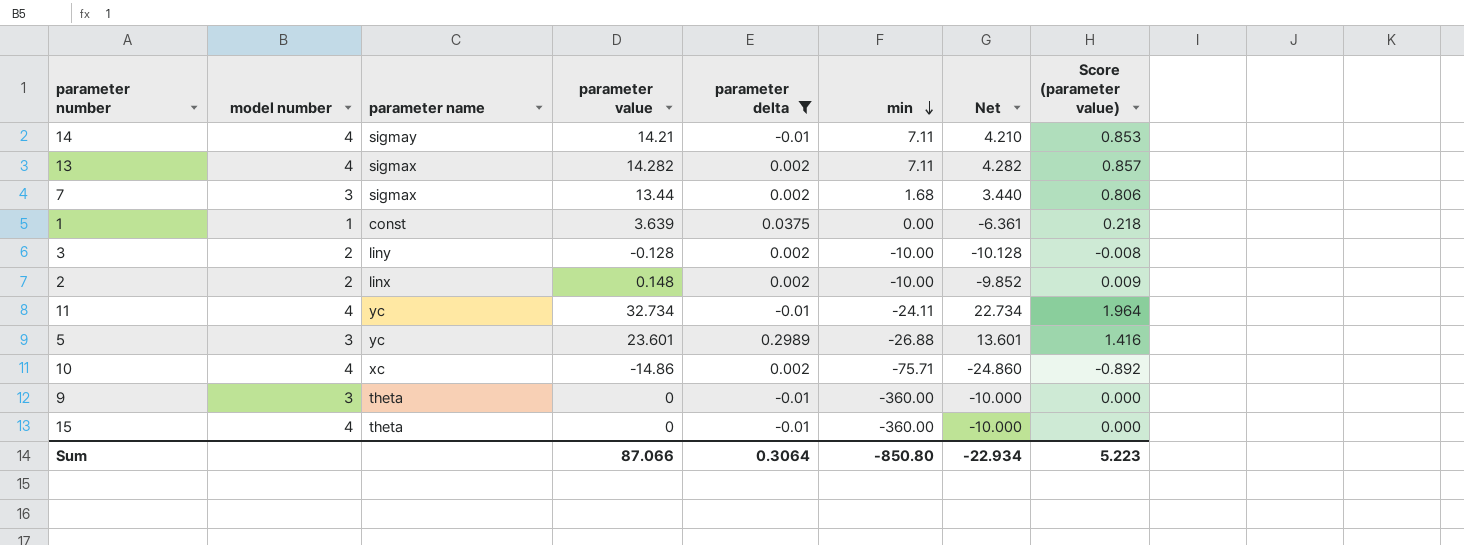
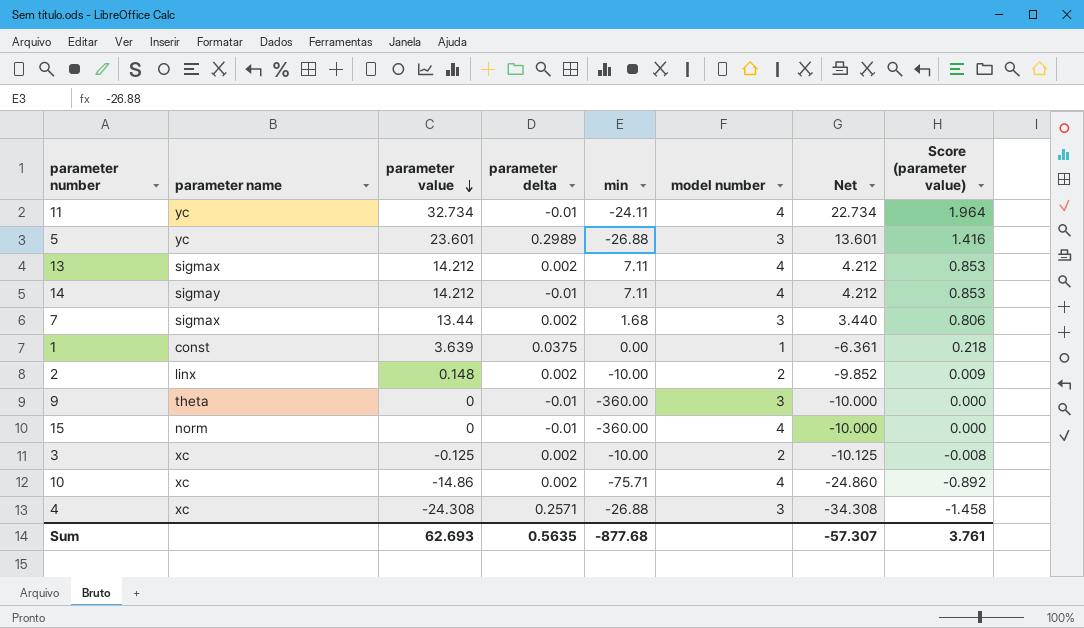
filter: parameter delta != 0.2571 -> none
row order: min descending -> parameter value descending
column model number | position: 2 -> 6
13 | parameter value: 14.282 -> 14.212
13 | Net: 4.282 -> 4.212
13 | Score (parameter value): 0.857 -> 0.853
14 | parameter value: 14.21 -> 14.212
14 | Net: 4.210 -> 4.212
15 | parameter name: theta -> norm
3 | parameter name: liny -> xc
3 | parameter value: -0.128 -> -0.125
3 | Net: -10.128 -> -10.125
Sum | parameter value: 87.066 -> 62.693
Sum | parameter delta: 0.3064 -> 0.5635
Sum | min: -850.80 -> -877.68
Sum | Net: -22.934 -> -57.307
Sum | Score (parameter value): 5.223 -> 3.761

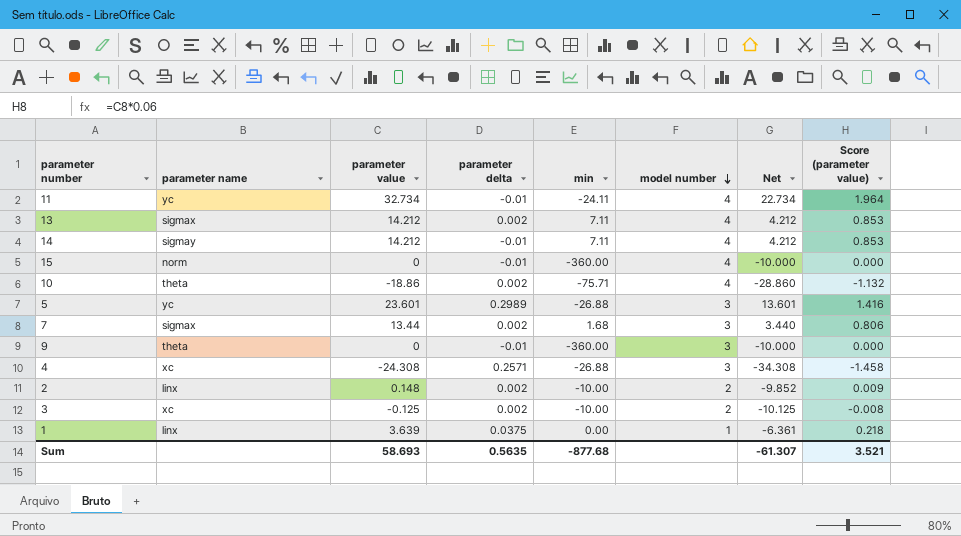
row order: parameter value descending -> model number descending
10 | parameter name: xc -> theta
10 | parameter value: -14.86 -> -18.86
10 | Net: -24.860 -> -28.860
10 | Score (parameter value): -0.892 -> -1.132
1 | parameter name: const -> linx
Sum | parameter value: 62.693 -> 58.693
Sum | Net: -57.307 -> -61.307
Sum | Score (parameter value): 3.761 -> 3.521

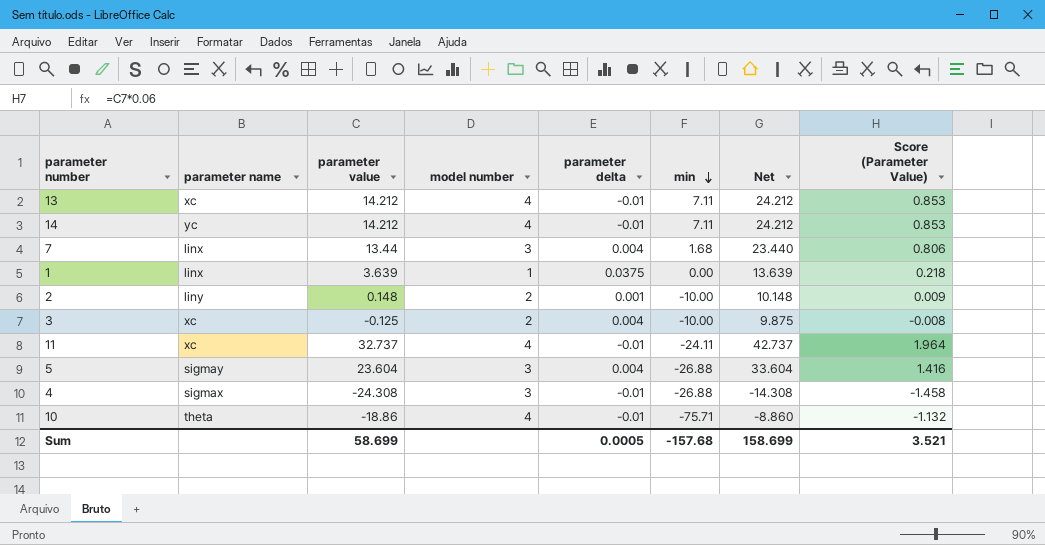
row order: model number descending -> min descending
column model number | position: 6 -> 4
column Net | formula: [parameter value] - 10 -> [parameter value] + 10
column name: Score (parameter value) -> Score (Parameter Value)
row 15: norm | 0 | -0.01 | -360.00 | 4 | -10.000 | 0.000 -> none
row 9: theta | 0 | -0.01 | -360.00 | 3 | -10.000 | 0.000 -> none
13 | parameter name: sigmax -> xc
13 | parameter delta: 0.002 -> -0.01
14 | parameter name: sigmay -> yc
7 | parameter name: sigmax -> linx
7 | parameter delta: 0.002 -> 0.004
2 | parameter name: linx -> liny
2 | parameter delta: 0.002 -> 0.001
3 | parameter delta: 0.002 -> 0.004
11 | parameter name: yc -> xc
11 | parameter value: 32.734 -> 32.737
5 | parameter name: yc -> sigmay
5 | parameter value: 23.601 -> 23.604
5 | parameter delta: 0.2989 -> 0.004
4 | parameter name: xc -> sigmax
4 | parameter delta: 0.2571 -> -0.01
10 | parameter delta: 0.002 -> -0.01
Sum | parameter value: 58.693 -> 58.699
Sum | parameter delta: 0.5635 -> 0.0005
Sum | min: -877.68 -> -157.68
Sum | Net: -61.307 -> 158.699

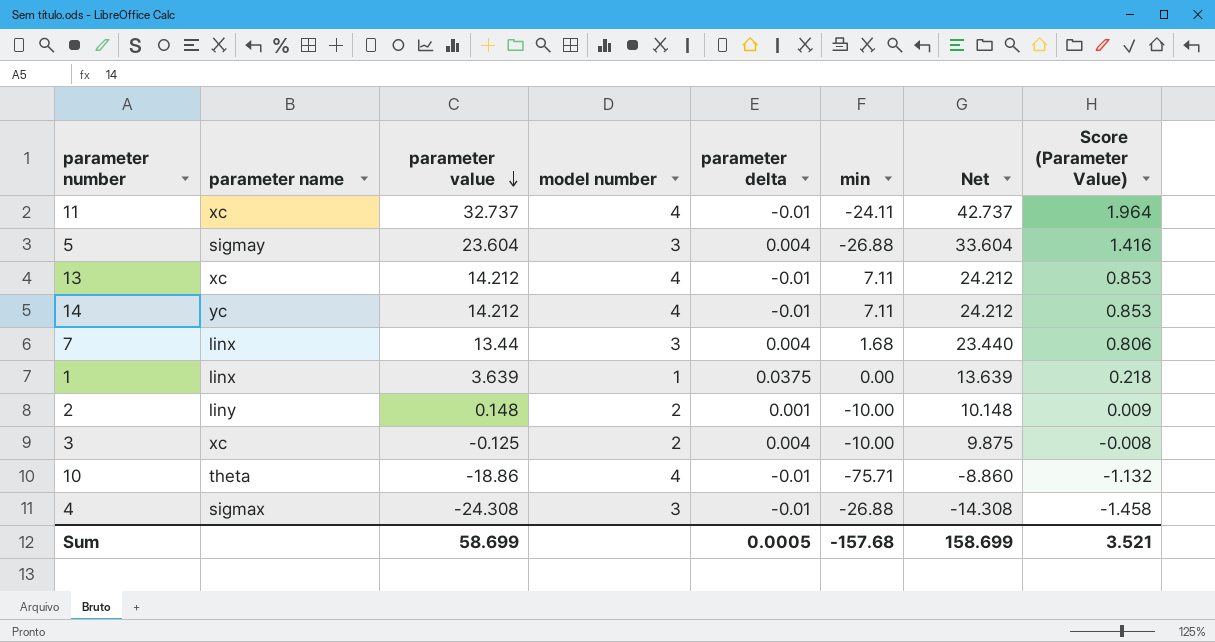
row order: min descending -> parameter value descending

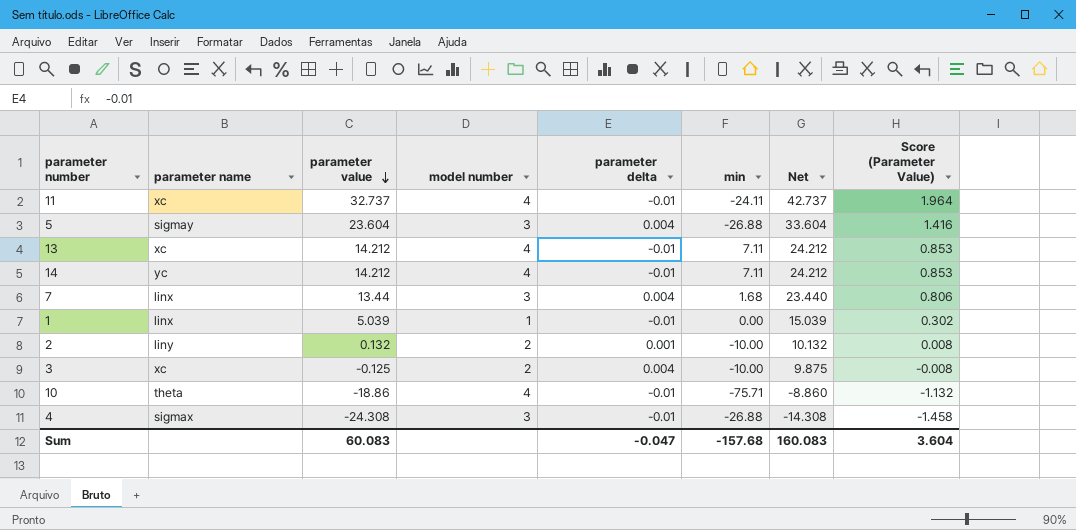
1 | parameter value: 3.639 -> 5.039
1 | parameter delta: 0.0375 -> -0.01
1 | Net: 13.639 -> 15.039
1 | Score (Parameter Value): 0.218 -> 0.302
2 | parameter value: 0.148 -> 0.132
2 | Net: 10.148 -> 10.132
2 | Score (Parameter Value): 0.009 -> 0.008
Sum | parameter value: 58.699 -> 60.083
Sum | parameter delta: 0.0005 -> -0.047
Sum | Net: 158.699 -> 160.083
Sum | Score (Parameter Value): 3.521 -> 3.604

